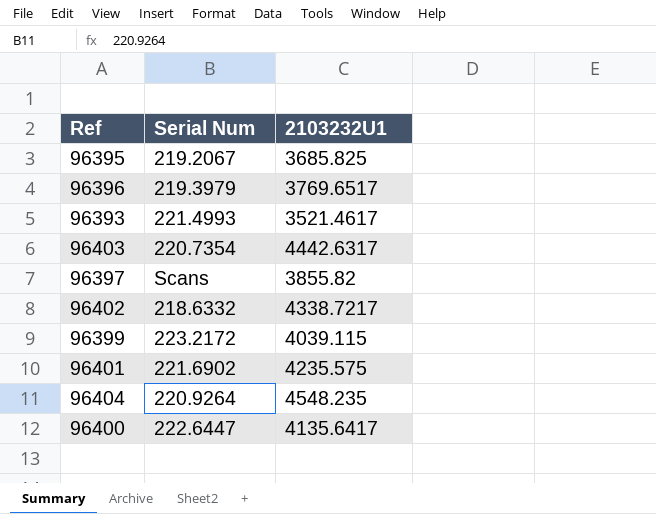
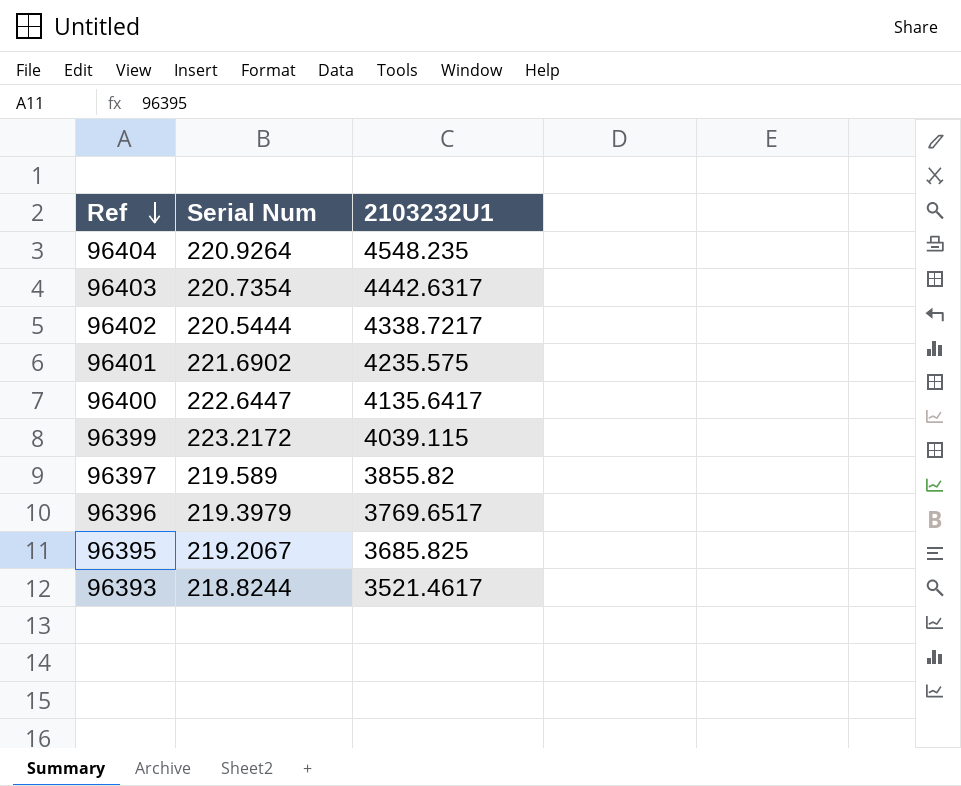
row order: none -> Ref descending
96402 | Serial Num: 218.6332 -> 220.5444
96397 | Serial Num: Scans -> 219.589
96393 | Serial Num: 221.4993 -> 218.8244

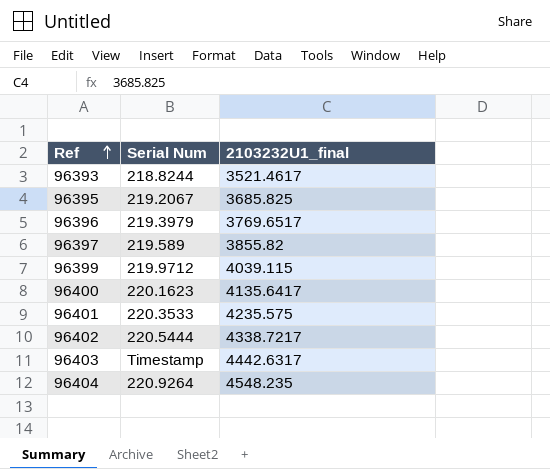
row order: Ref descending -> Ref ascending
column name: 2103232U1 -> 2103232U1_final
96399 | Serial Num: 223.2172 -> 219.9712
96400 | Serial Num: 222.6447 -> 220.1623
96401 | Serial Num: 221.6902 -> 220.3533
96403 | Serial Num: 220.7354 -> Timestamp

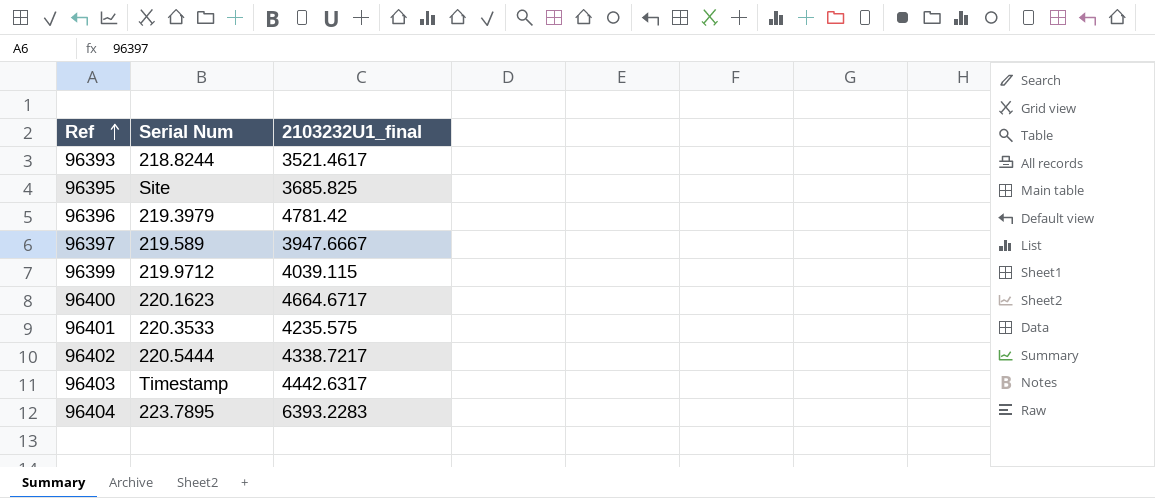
96395 | Serial Num: 219.2067 -> Site
96396 | 2103232U1_final: 3769.6517 -> 4781.42
96397 | 2103232U1_final: 3855.82 -> 3947.6667
96400 | 2103232U1_final: 4135.6417 -> 4664.6717
96404 | Serial Num: 220.9264 -> 223.7895
96404 | 2103232U1_final: 4548.235 -> 6393.2283

